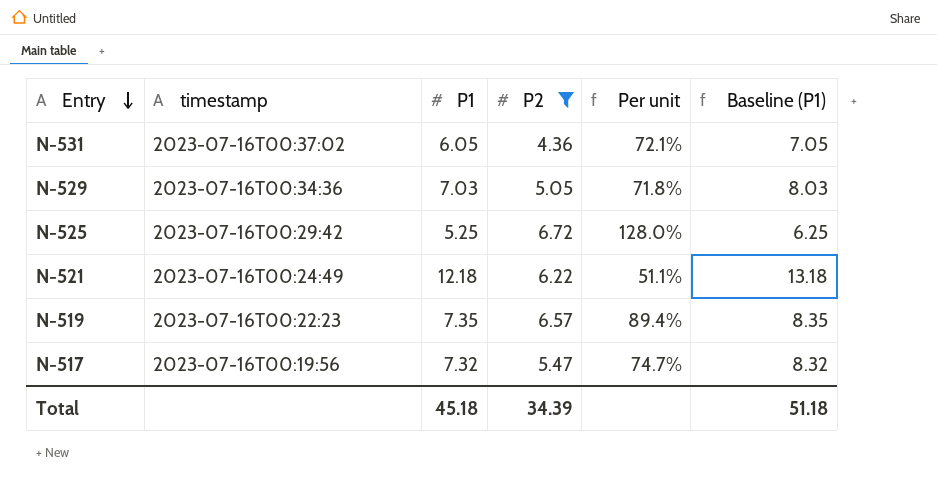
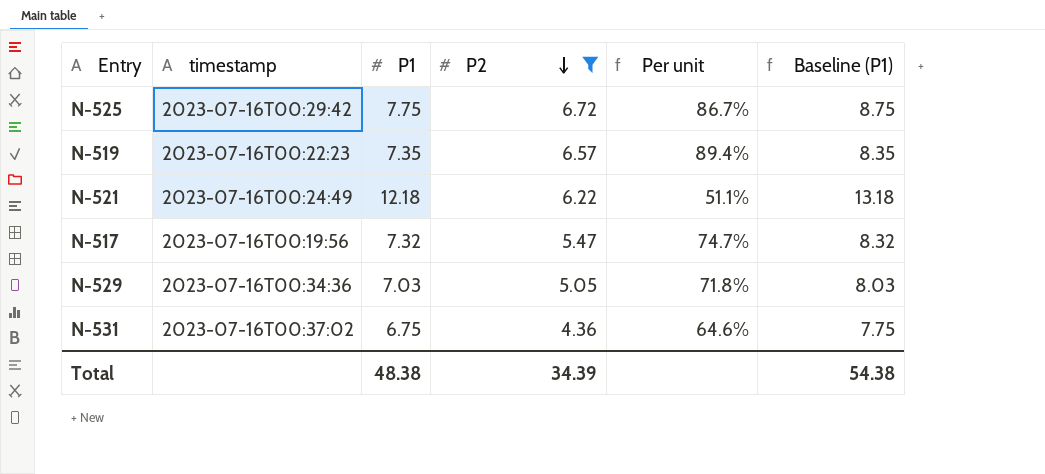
row order: Entry descending -> P2 descending
N-525 | P1: 5.25 -> 7.75
N-525 | Per unit: 128.0% -> 86.7%
N-525 | Baseline (P1): 6.25 -> 8.75
N-531 | P1: 6.05 -> 6.75
N-531 | Per unit: 72.1% -> 64.6%
N-531 | Baseline (P1): 7.05 -> 7.75
Total | P1: 45.18 -> 48.38
Total | Baseline (P1): 51.18 -> 54.38

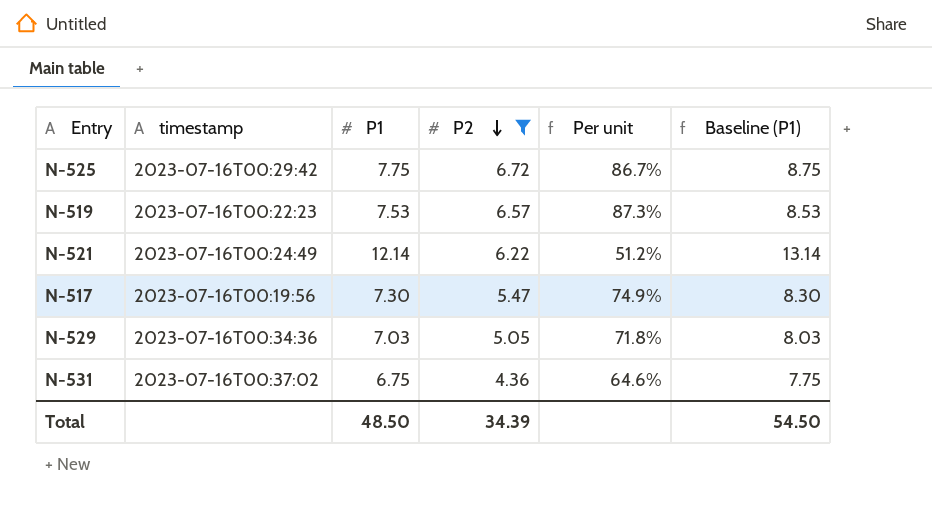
N-519 | P1: 7.35 -> 7.53
N-519 | Per unit: 89.4% -> 87.3%
N-519 | Baseline (P1): 8.35 -> 8.53
N-521 | P1: 12.18 -> 12.14
N-521 | Per unit: 51.1% -> 51.2%
N-521 | Baseline (P1): 13.18 -> 13.14
N-517 | P1: 7.32 -> 7.30
N-517 | Per unit: 74.7% -> 74.9%
N-517 | Baseline (P1): 8.32 -> 8.30
Total | P1: 48.38 -> 48.50
Total | Baseline (P1): 54.38 -> 54.50

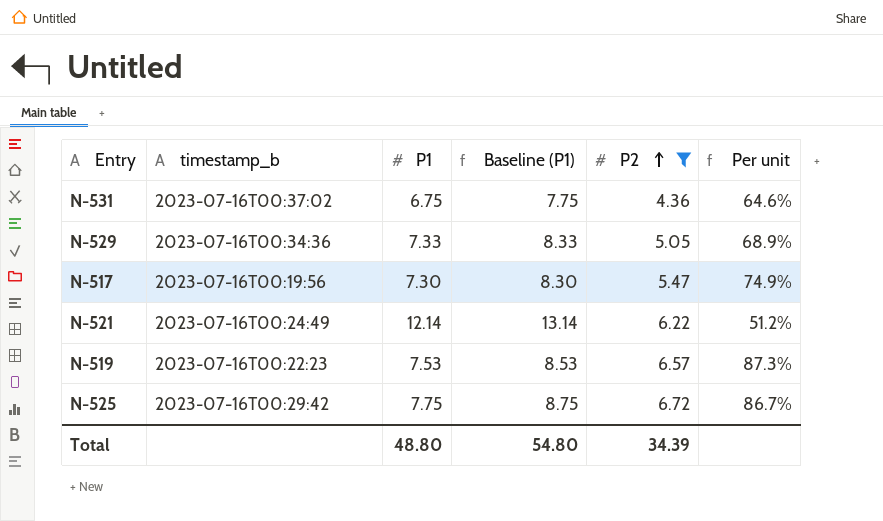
row order: P2 descending -> P2 ascending
column name: timestamp -> timestamp_b
column Baseline (P1) | position: 6 -> 4
N-529 | P1: 7.03 -> 7.33
N-529 | Baseline (P1): 8.03 -> 8.33
N-529 | Per unit: 71.8% -> 68.9%
Total | P1: 48.50 -> 48.80
Total | Baseline (P1): 54.50 -> 54.80

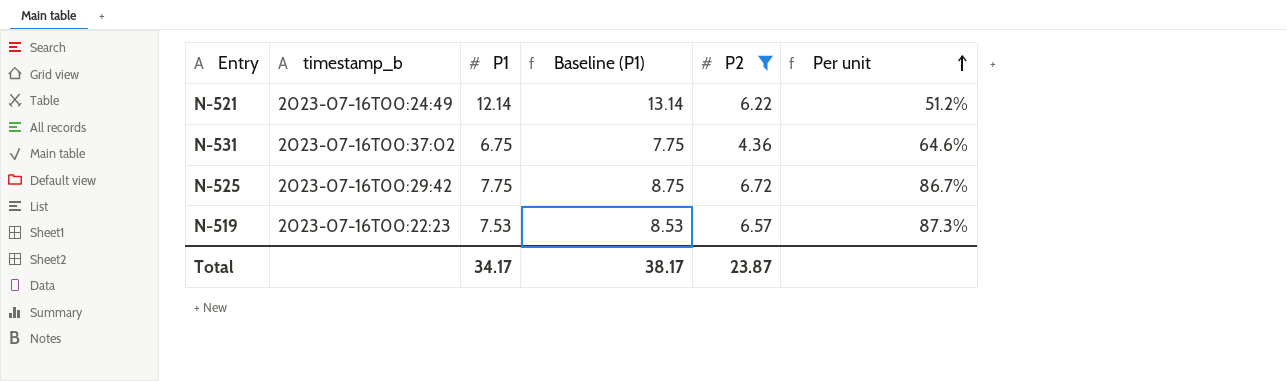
row order: P2 ascending -> Per unit ascending
row N-529: 2023-07-16T00:34:36 | 7.33 | 8.33 | 5.05 | 68.9% -> none
row N-517: 2023-07-16T00:19:56 | 7.30 | 8.30 | 5.47 | 74.9% -> none
Total | P1: 48.80 -> 34.17
Total | Baseline (P1): 54.80 -> 38.17
Total | P2: 34.39 -> 23.87

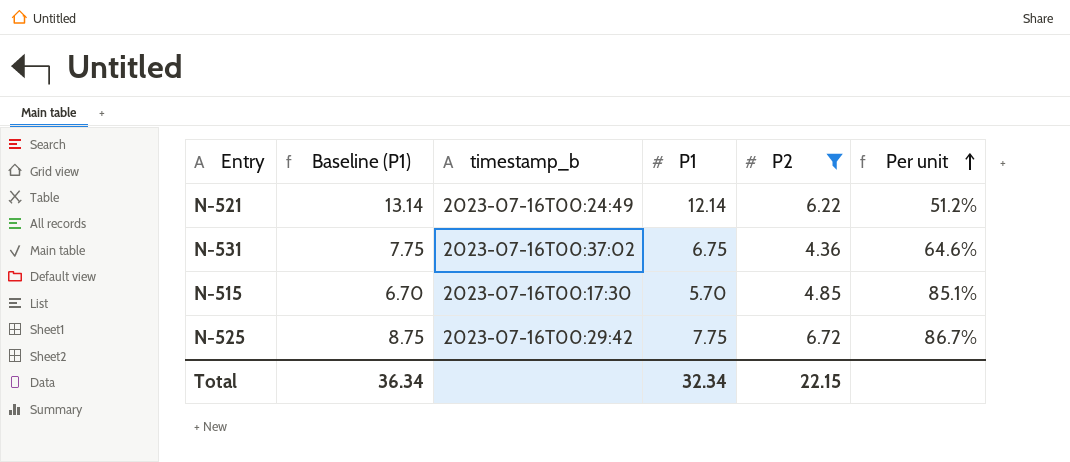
column Baseline (P1) | position: 4 -> 2
row N-519: 2023-07-16T00:22:23 | 7.53 | 8.53 | 6.57 | 87.3% -> none
row N-515: none -> 6.70 | 2023-07-16T00:17:30 | 5.70 | 4.85 | 85.1%
Total | Baseline (P1): 38.17 -> 36.34
Total | P1: 34.17 -> 32.34
Total | P2: 23.87 -> 22.15

